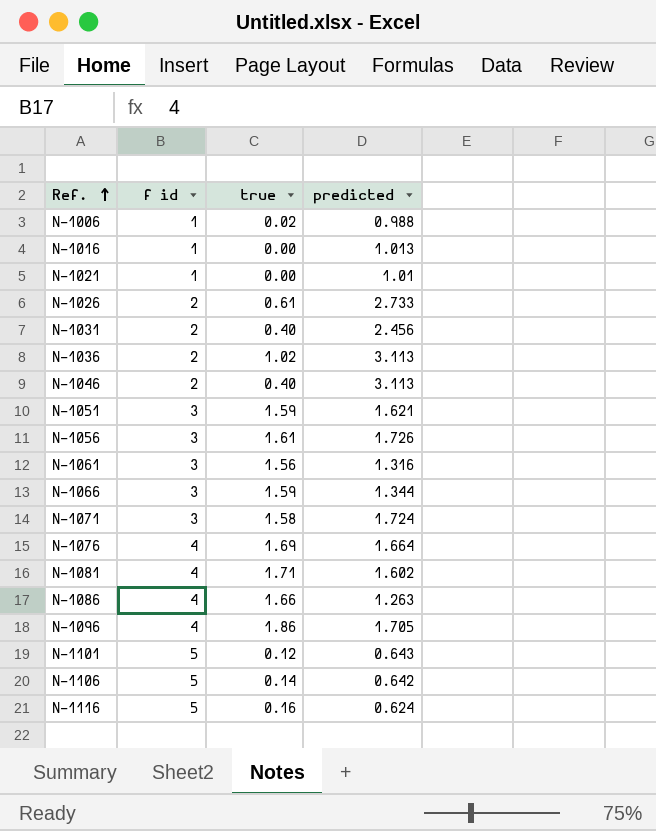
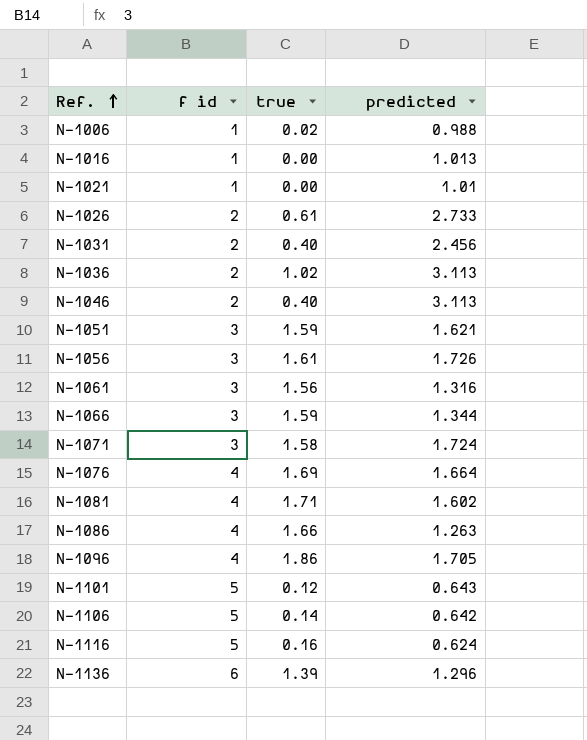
row N-1136: none -> 6 | 1.39 | 1.296

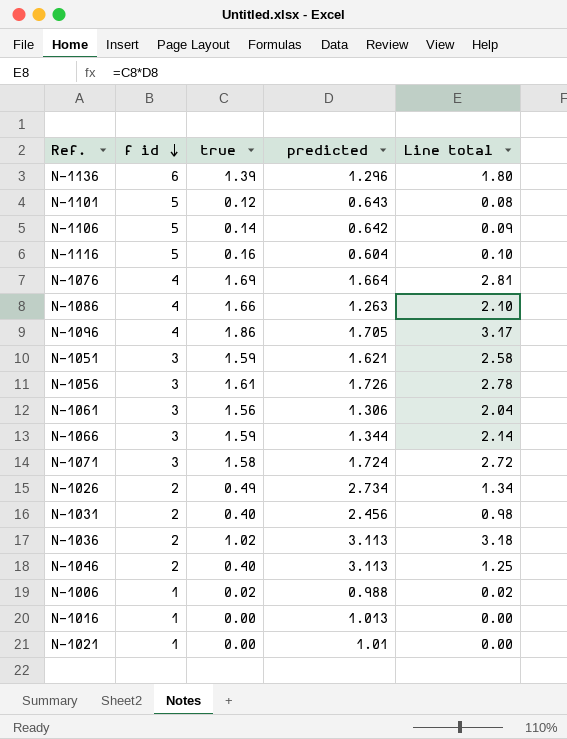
row order: Ref. ascending -> f id descending
column Line total | formula: none -> [true] * [predicted]
row N-1081: 4 | 1.71 | 1.602 -> none
N-1116 | predicted: 0.624 -> 0.604
N-1061 | predicted: 1.316 -> 1.306
N-1026 | true: 0.61 -> 0.49
N-1026 | predicted: 2.733 -> 2.734

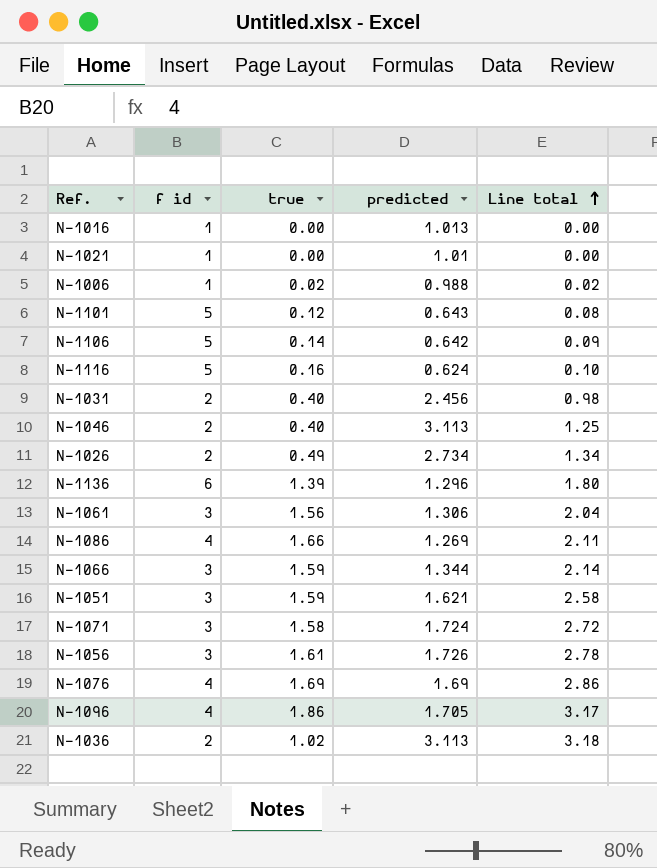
row order: f id descending -> Line total ascending
N-1116 | predicted: 0.604 -> 0.624
N-1086 | predicted: 1.263 -> 1.269
N-1086 | Line total: 2.10 -> 2.11
N-1076 | predicted: 1.664 -> 1.69
N-1076 | Line total: 2.81 -> 2.86

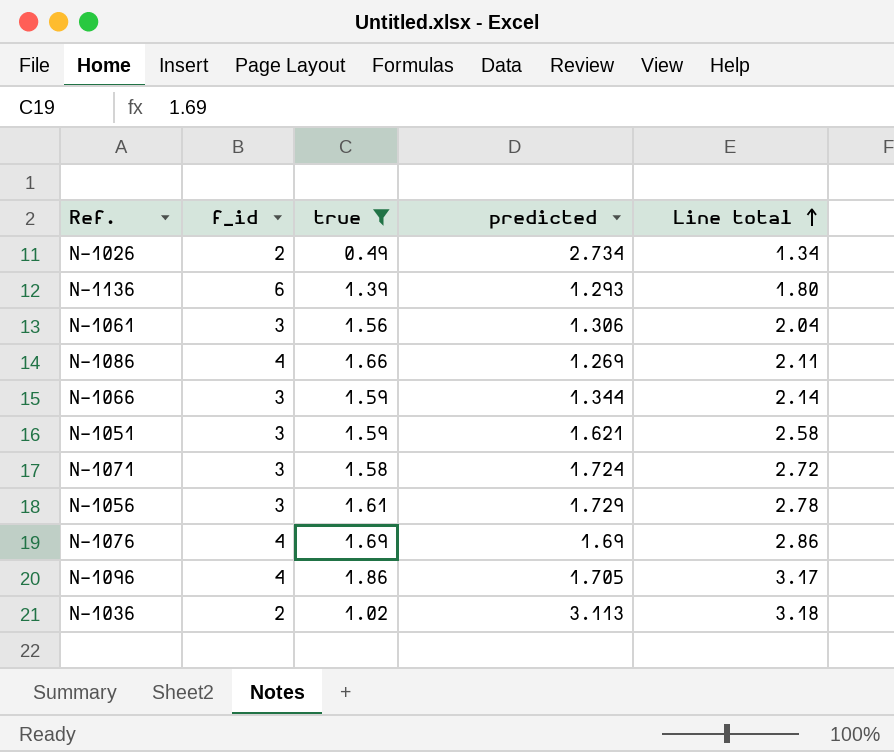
filter: none -> true >= 0.49
column name: f id -> f_id
N-1136 | predicted: 1.296 -> 1.293
N-1056 | predicted: 1.726 -> 1.729

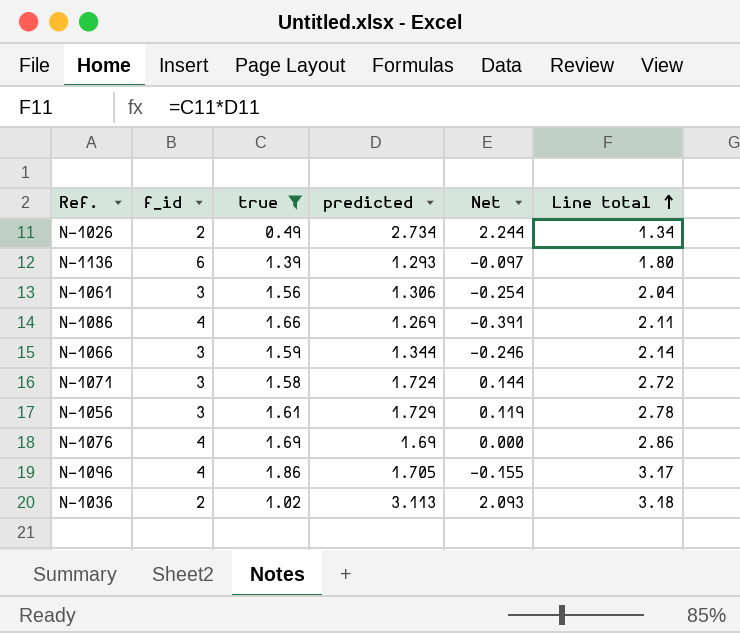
column Net | formula: none -> [predicted] - [true]
row N-1051: 3 | 1.59 | 1.621 | 2.58 -> none

